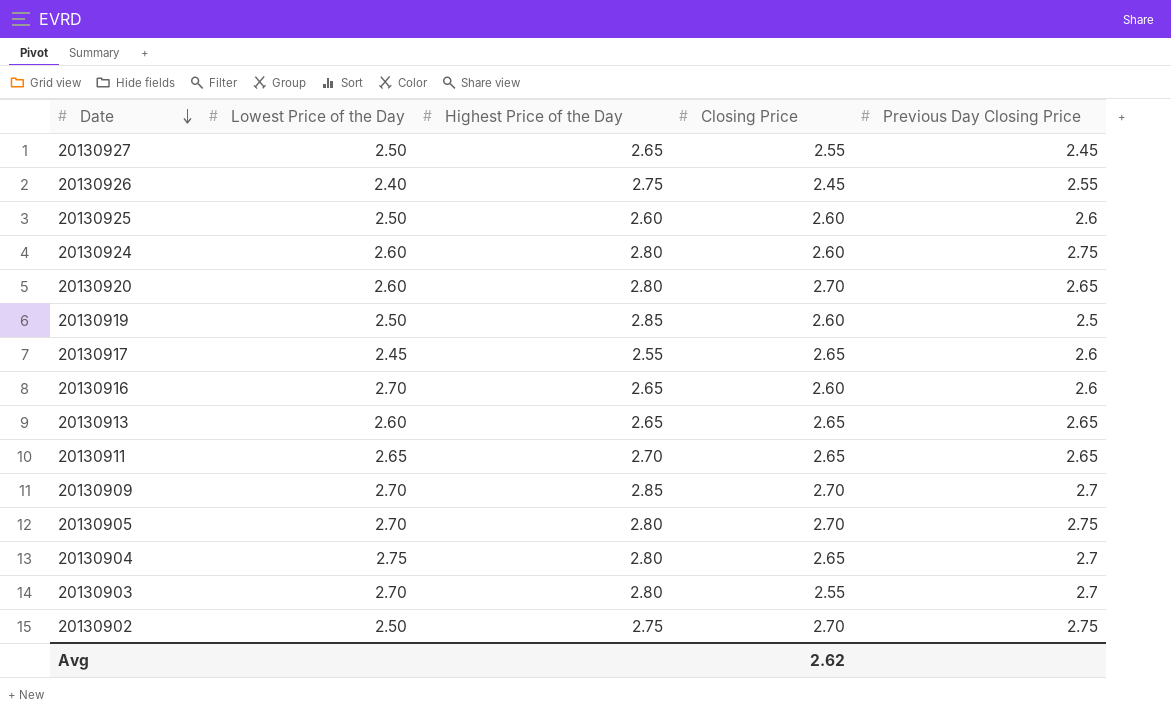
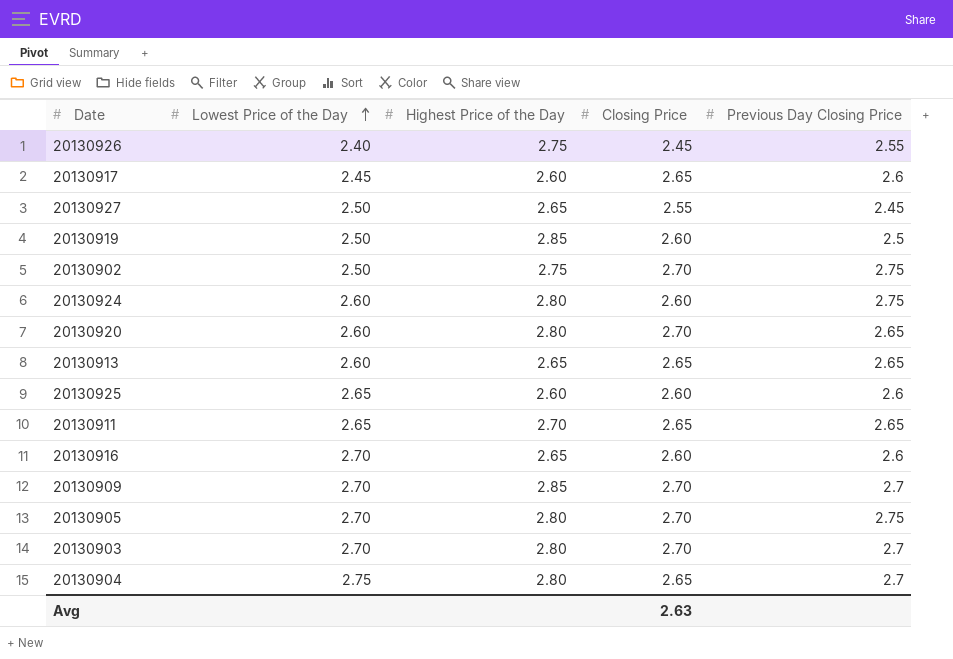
row order: Date descending -> Lowest Price of the Day ascending
20130917 | Highest Price of the Day: 2.55 -> 2.60
20130925 | Lowest Price of the Day: 2.50 -> 2.65
20130903 | Closing Price: 2.55 -> 2.70
Avg | Closing Price: 2.62 -> 2.63

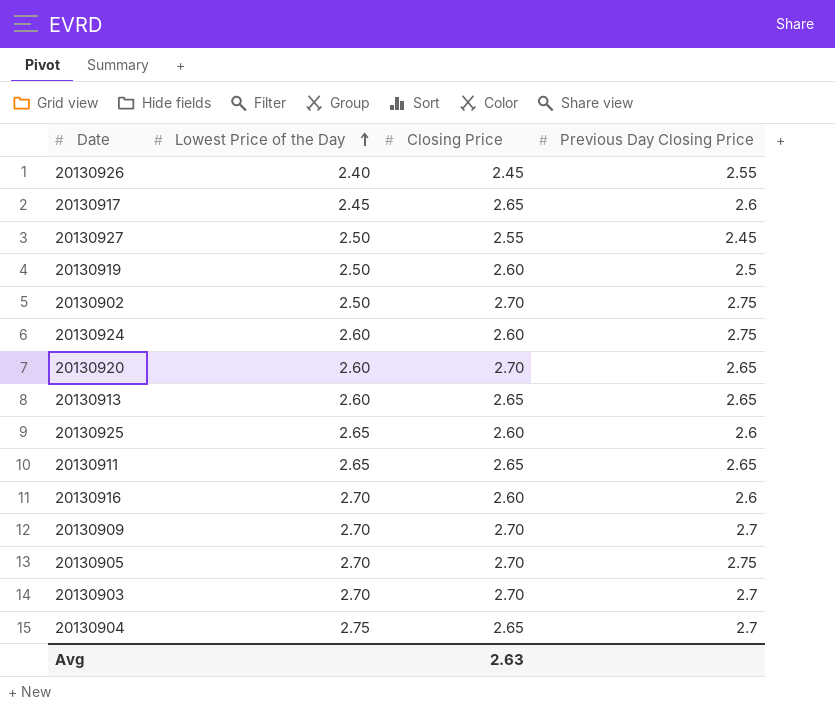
column Highest Price of the Day | position: 3 -> none

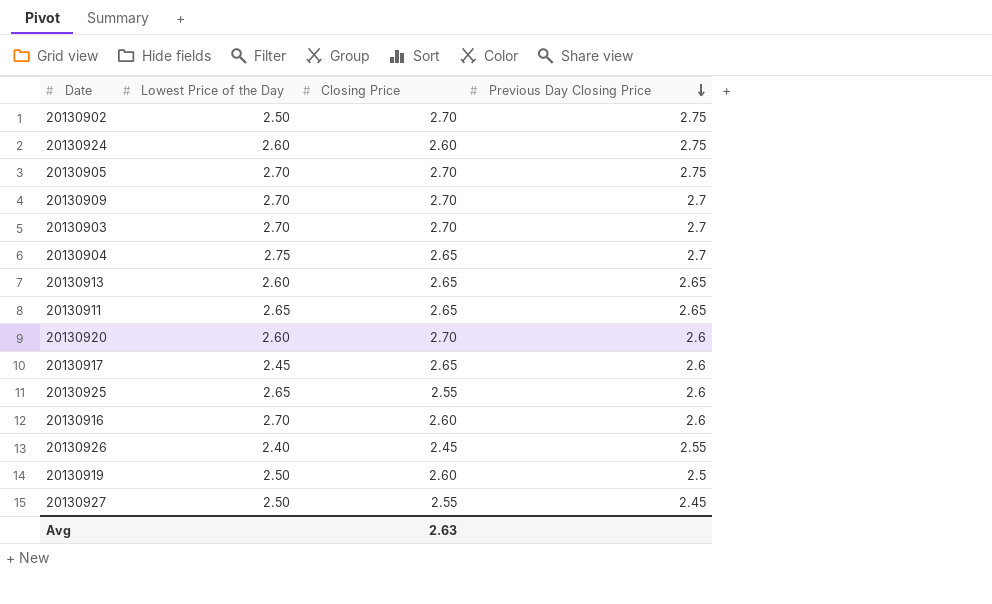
row order: Lowest Price of the Day ascending -> Previous Day Closing Price descending
20130920 | Previous Day Closing Price: 2.65 -> 2.6
20130925 | Closing Price: 2.60 -> 2.55

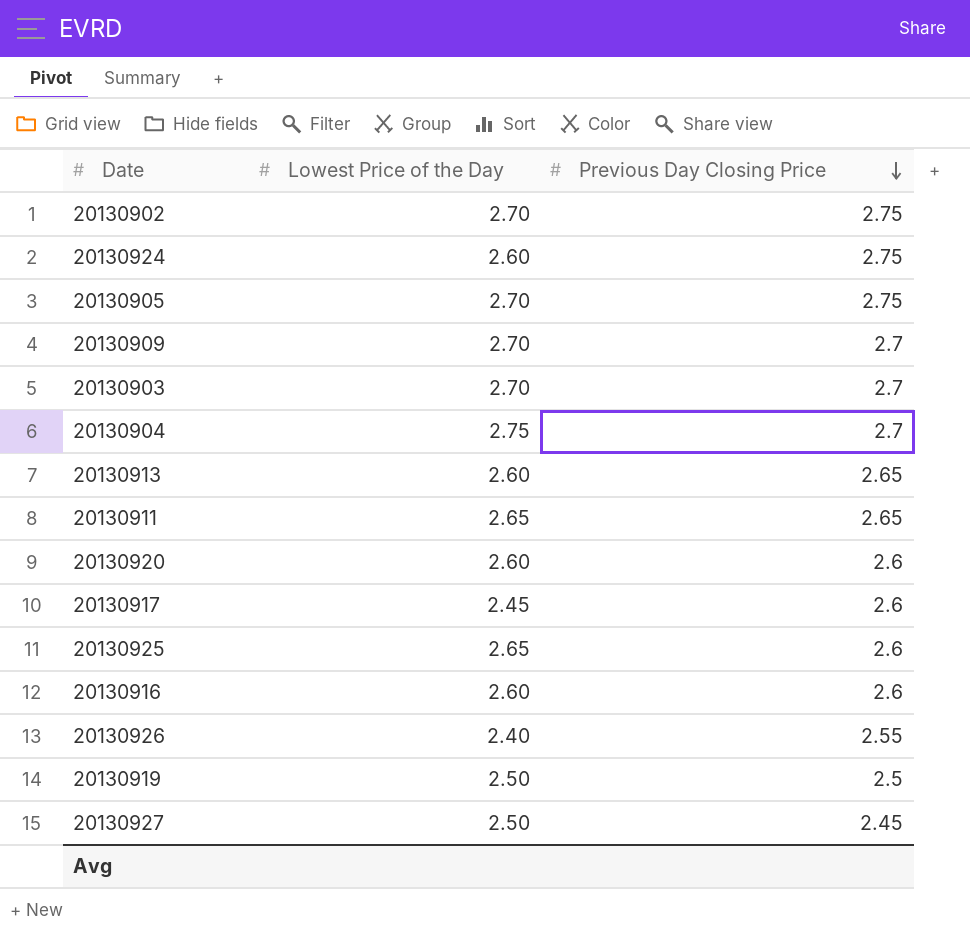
column Closing Price | position: 3 -> none
20130902 | Lowest Price of the Day: 2.50 -> 2.70
20130916 | Lowest Price of the Day: 2.70 -> 2.60

